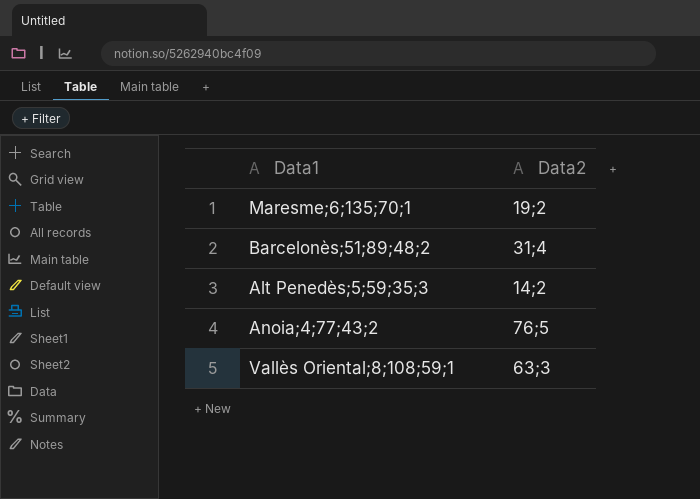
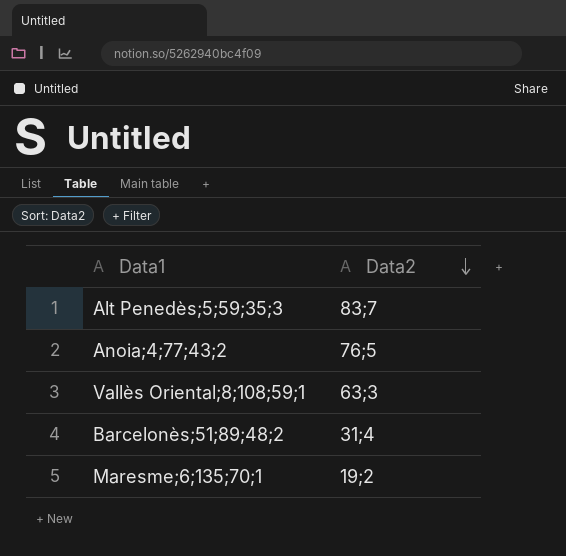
row order: none -> Data2 descending
Alt Penedès;5;59;35;3 | Data2: 14;2 -> 83;7

